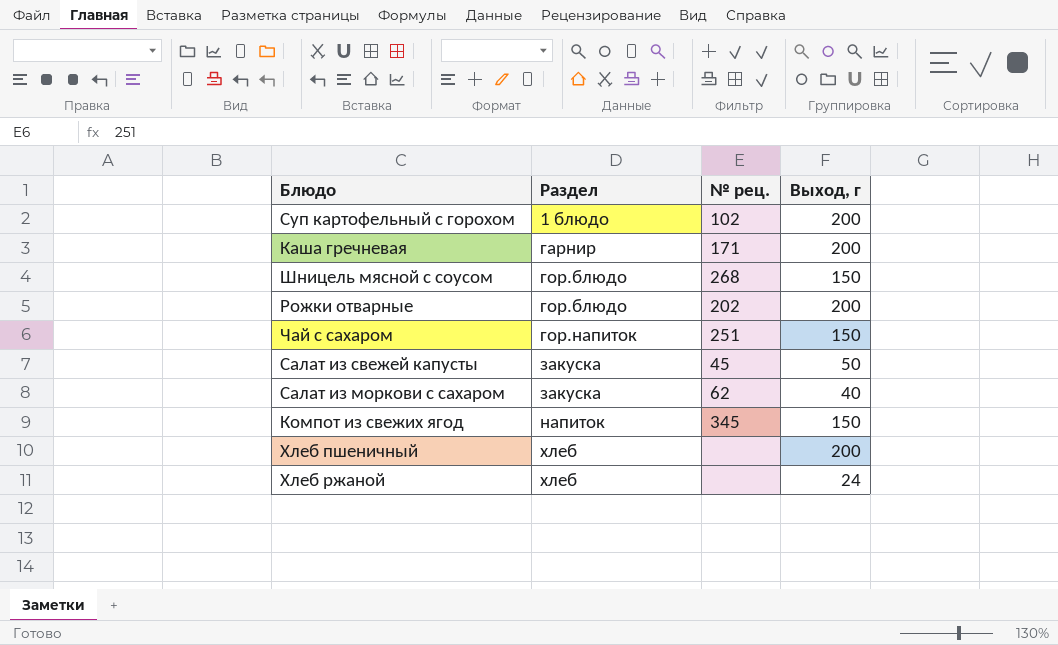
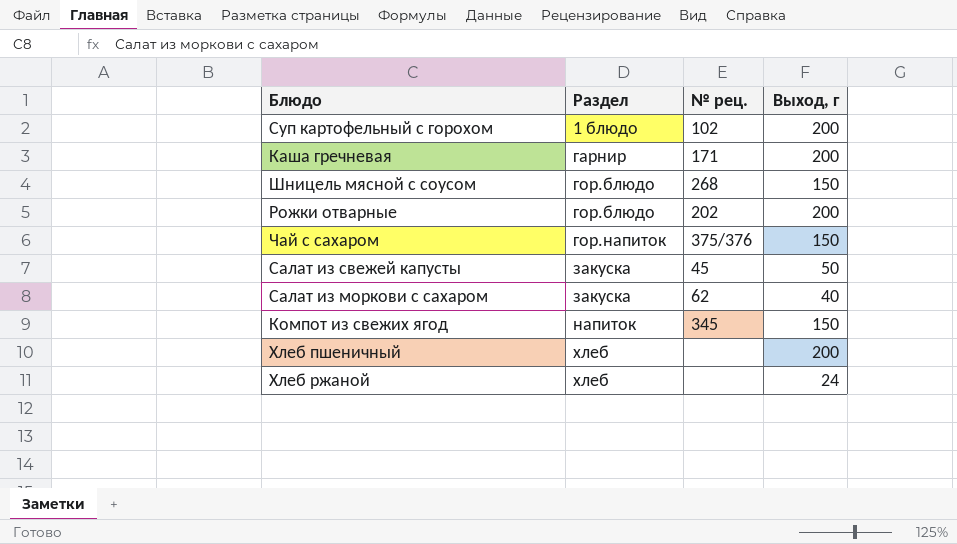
Чай с сахаром | № рец.: 251 -> 375/376

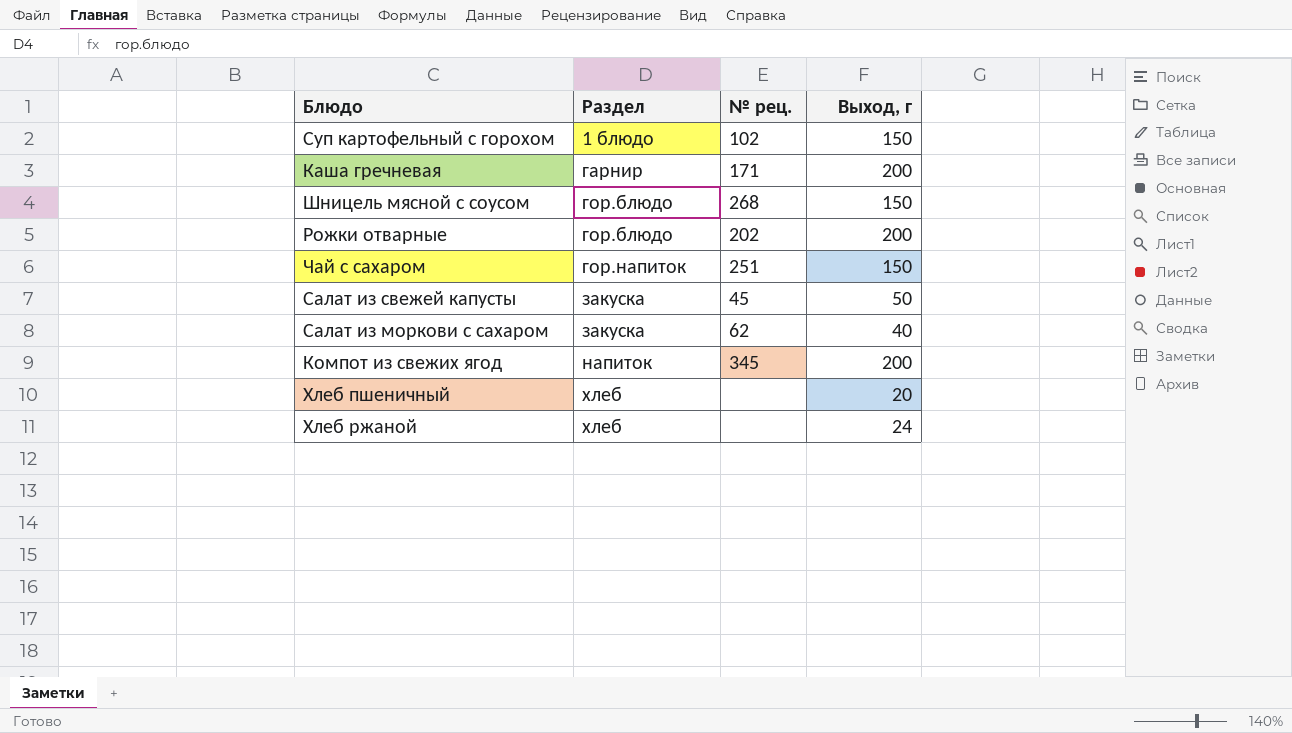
Суп картофельный с горохом | Выход, г: 200 -> 150
Чай с сахаром | № рец.: 375/376 -> 251
Компот из свежих ягод | Выход, г: 150 -> 200
Хлеб пшеничный | Выход, г: 200 -> 20

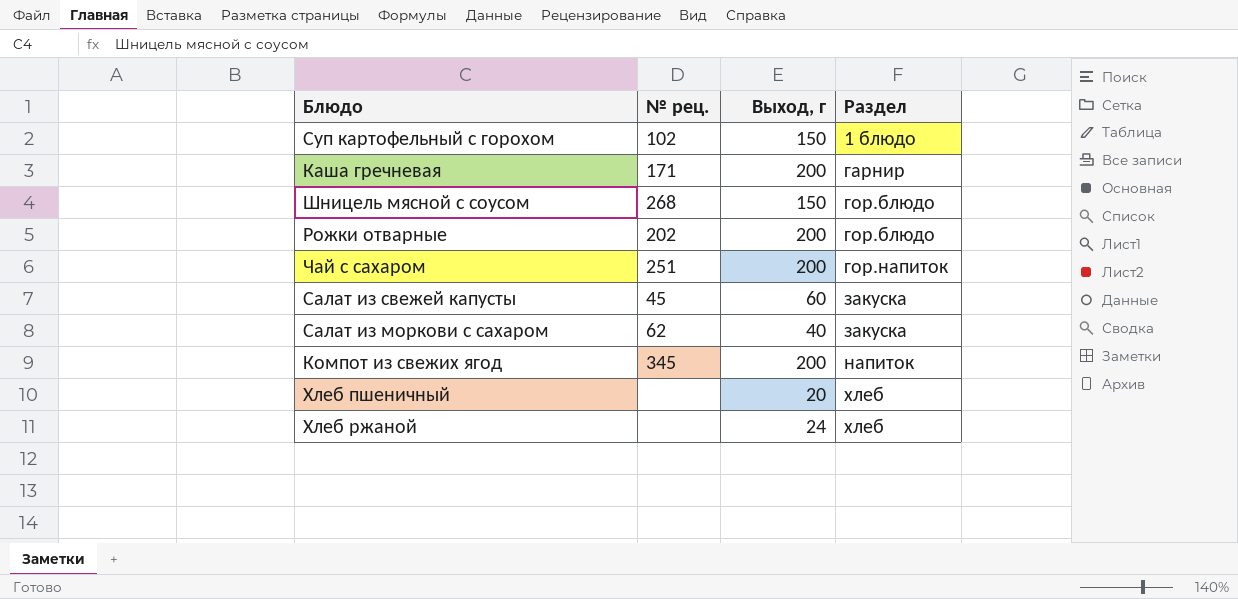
column Раздел | position: 2 -> 4
Чай с сахаром | Выход, г: 150 -> 200
Салат из свежей капусты | Выход, г: 50 -> 60

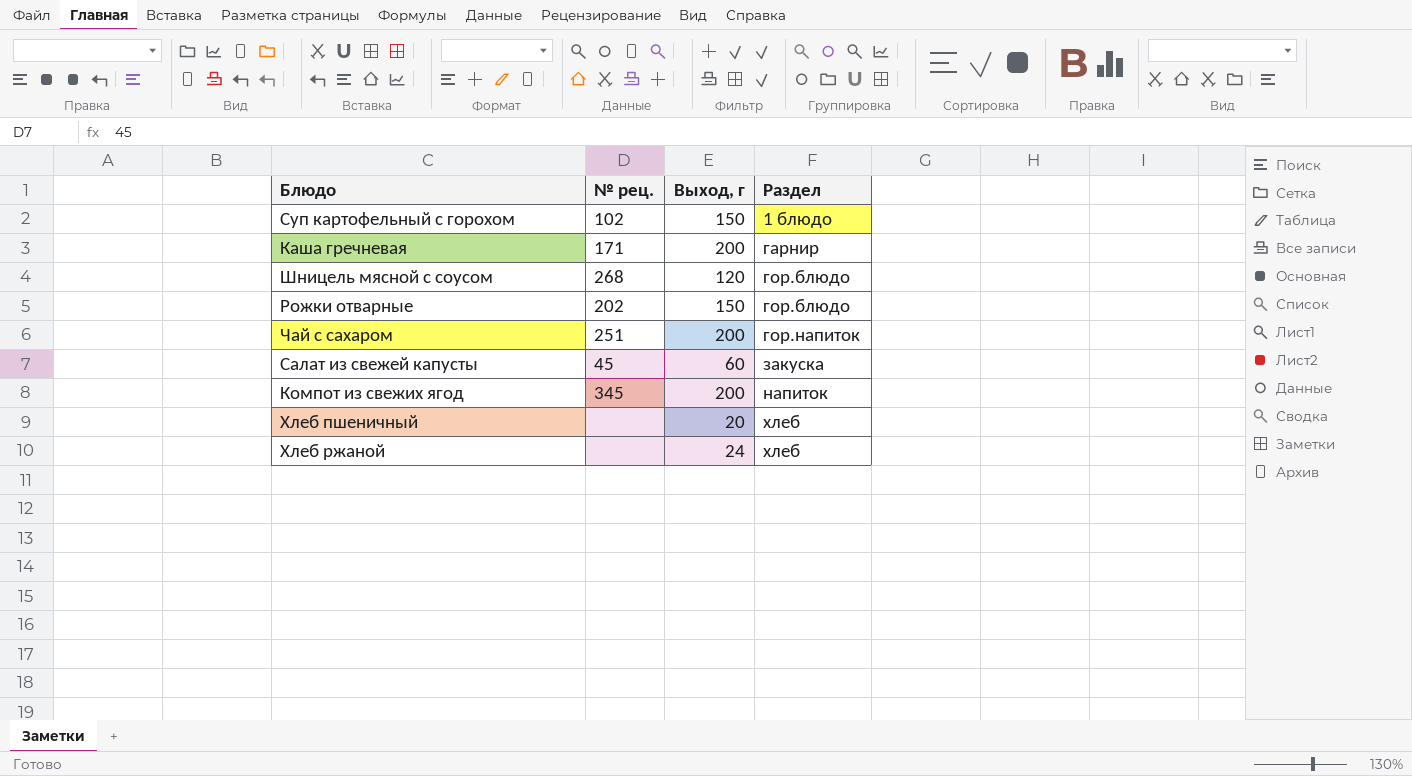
row Салат из моркови с сахаром: 62 | 40 | закуска -> none
Шницель мясной с соусом | Выход, г: 150 -> 120
Рожки отварные | Выход, г: 200 -> 150

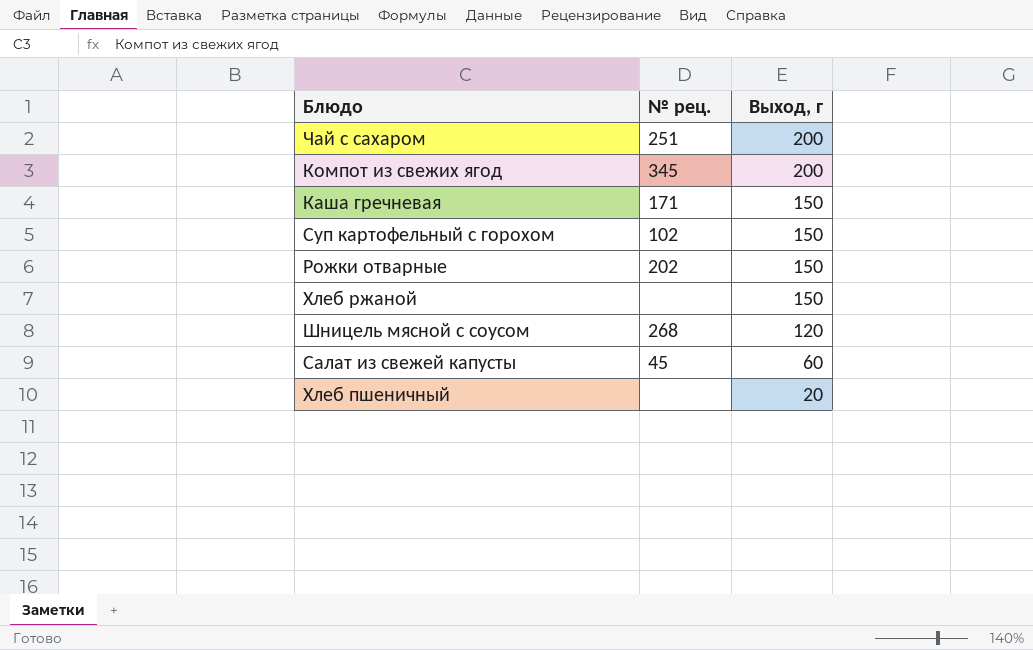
row order: Раздел ascending -> Выход, г descending
column Раздел | position: 4 -> none
Каша гречневая | Выход, г: 200 -> 150
Хлеб ржаной | Выход, г: 24 -> 150

